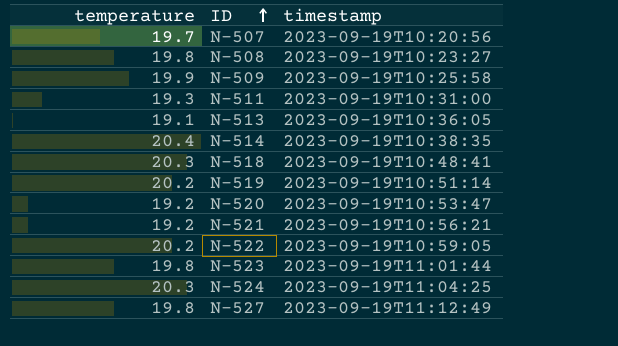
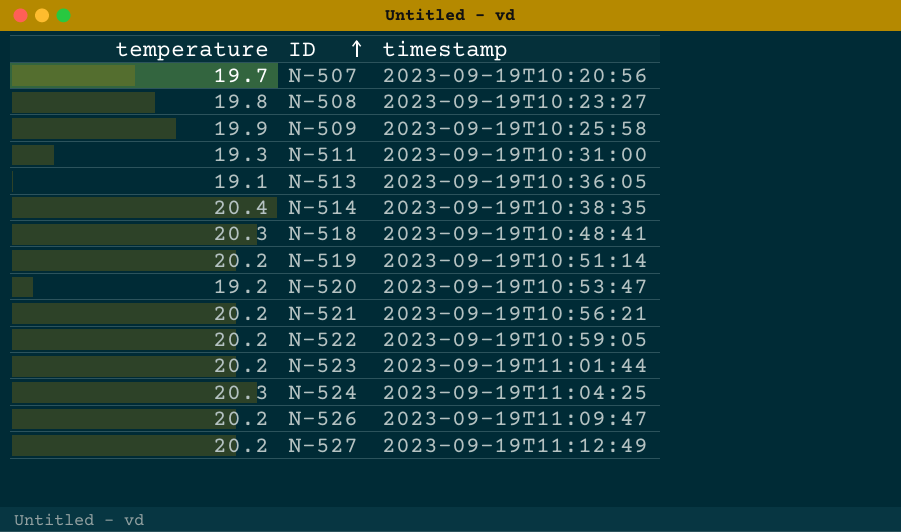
N-521 | temperature: 19.2 -> 20.2
N-523 | temperature: 19.8 -> 20.2
row N-526: none -> 20.2 | 2023-09-19T11:09:47
N-527 | temperature: 19.8 -> 20.2

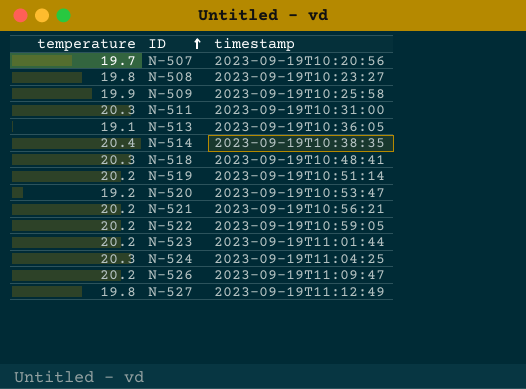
N-511 | temperature: 19.3 -> 20.3
N-527 | temperature: 20.2 -> 19.8

